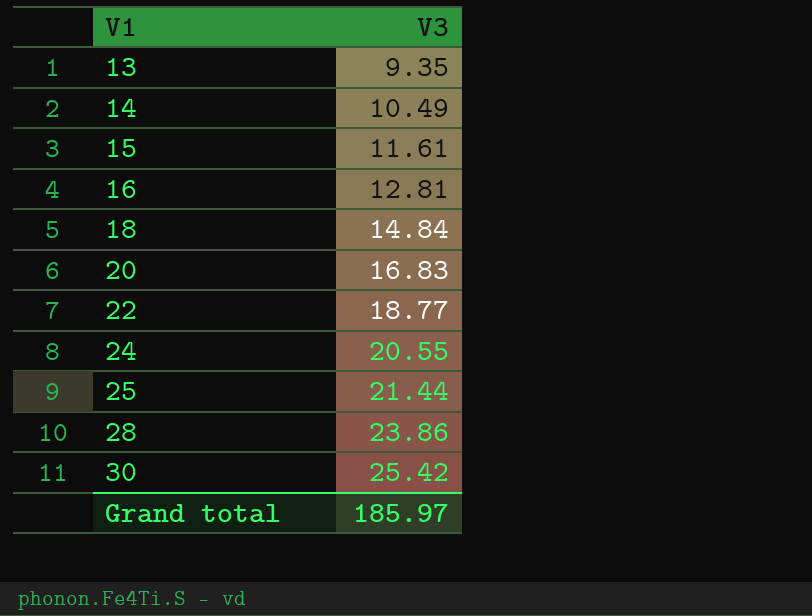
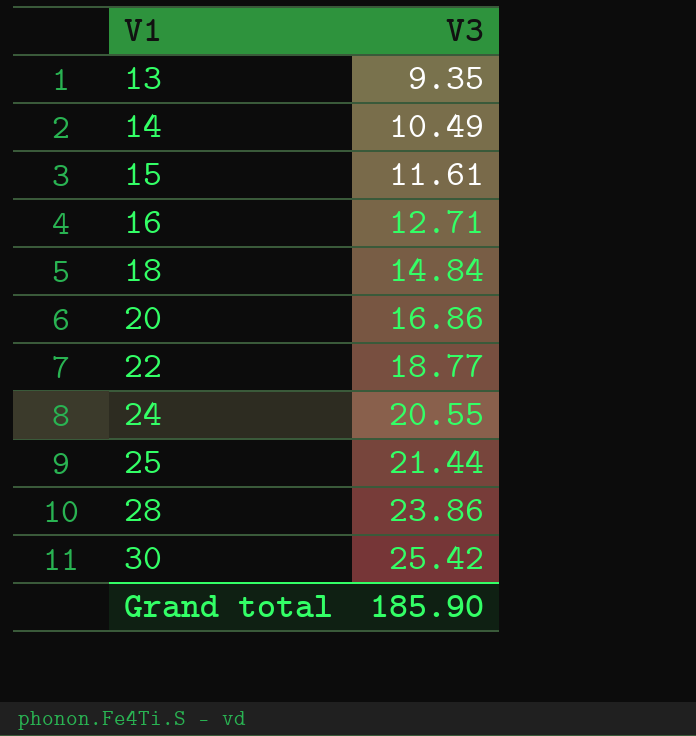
16 | V3: 12.81 -> 12.71
20 | V3: 16.83 -> 16.86
Grand total | V3: 185.97 -> 185.90

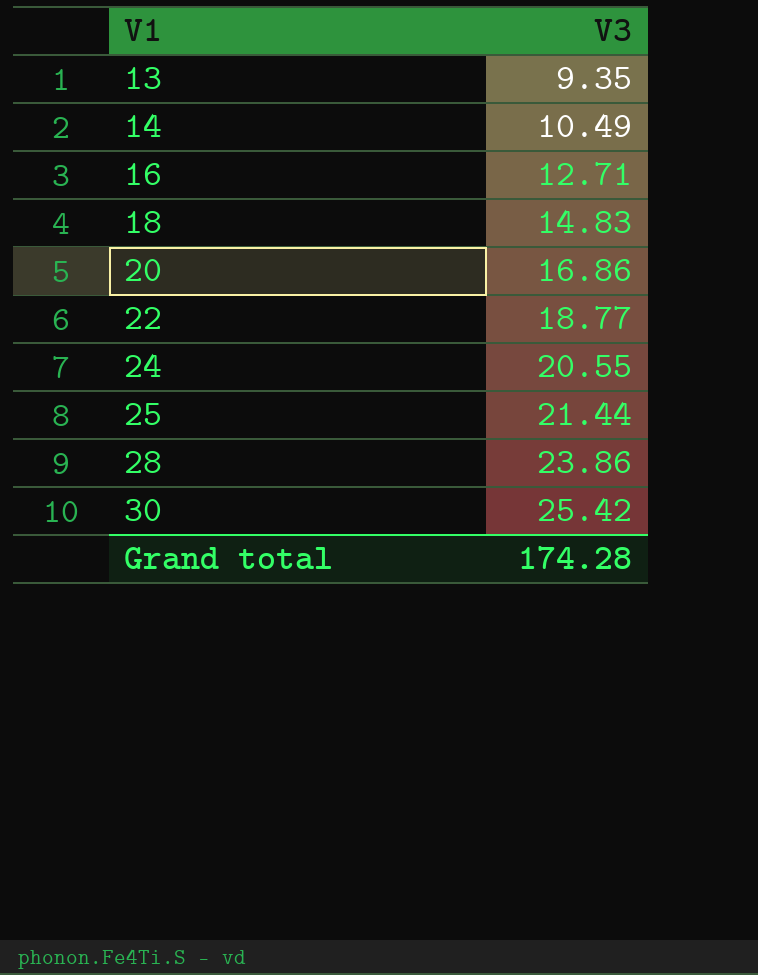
row 15: 11.61 -> none
18 | V3: 14.84 -> 14.83
Grand total | V3: 185.90 -> 174.28

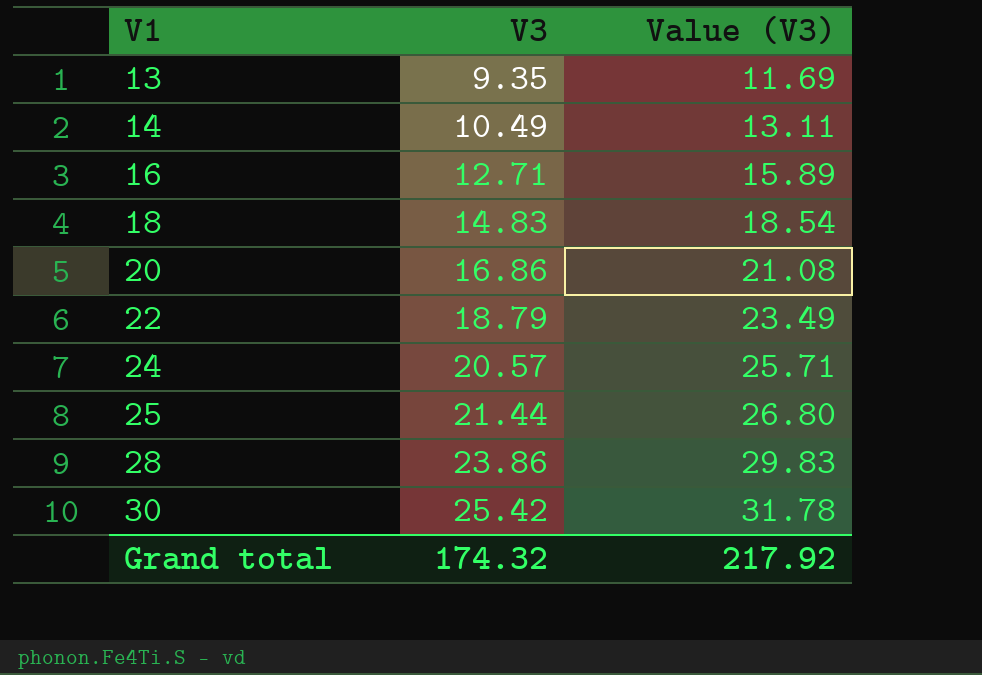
column Value (V3) | formula: none -> [V3] * 1.25
22 | V3: 18.77 -> 18.79
24 | V3: 20.55 -> 20.57
Grand total | V3: 174.28 -> 174.32

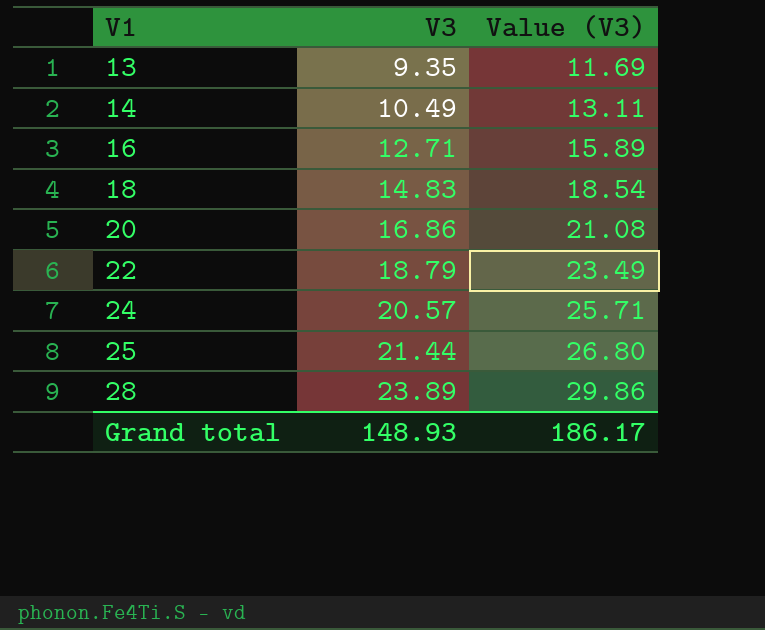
row 30: 25.42 | 31.78 -> none
28 | V3: 23.86 -> 23.89
28 | Value (V3): 29.83 -> 29.86
Grand total | V3: 174.32 -> 148.93
Grand total | Value (V3): 217.92 -> 186.17

